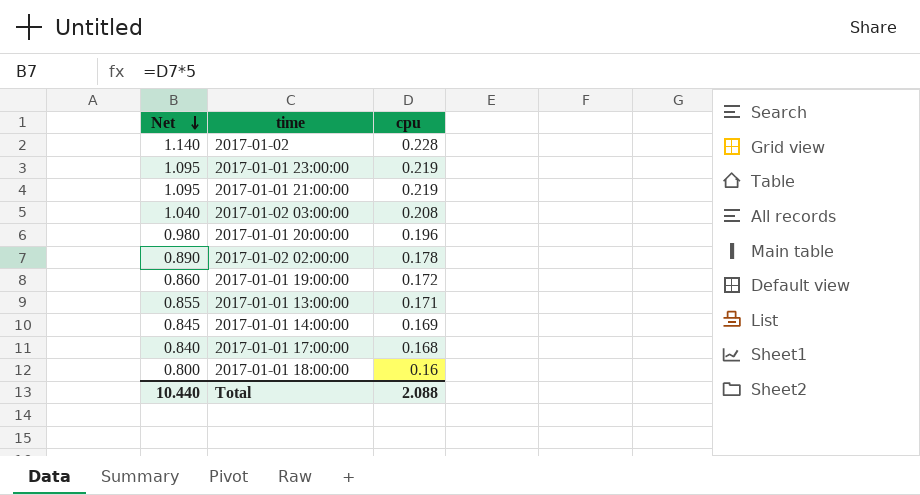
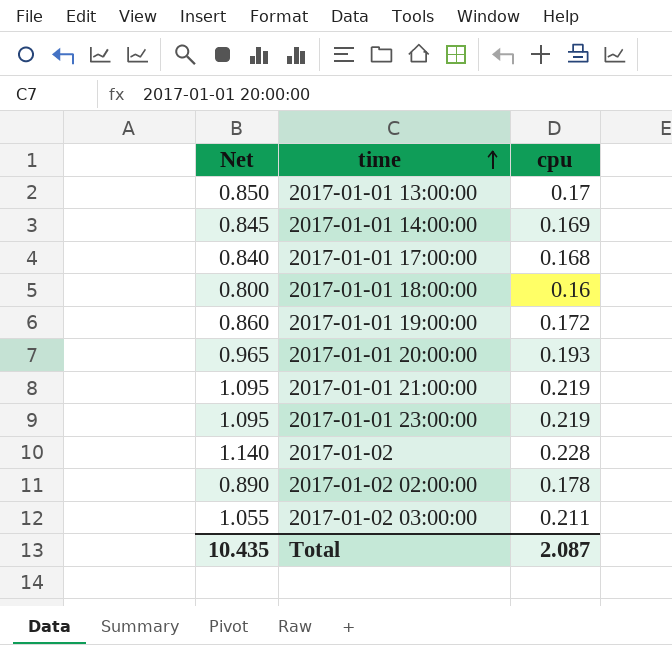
row order: Net descending -> time ascending
2017-01-01 13:00:00 | Net: 0.855 -> 0.850
2017-01-01 13:00:00 | cpu: 0.171 -> 0.17
2017-01-01 20:00:00 | Net: 0.980 -> 0.965
2017-01-01 20:00:00 | cpu: 0.196 -> 0.193
2017-01-02 03:00:00 | Net: 1.040 -> 1.055
2017-01-02 03:00:00 | cpu: 0.208 -> 0.211
Total | Net: 10.440 -> 10.435
Total | cpu: 2.088 -> 2.087

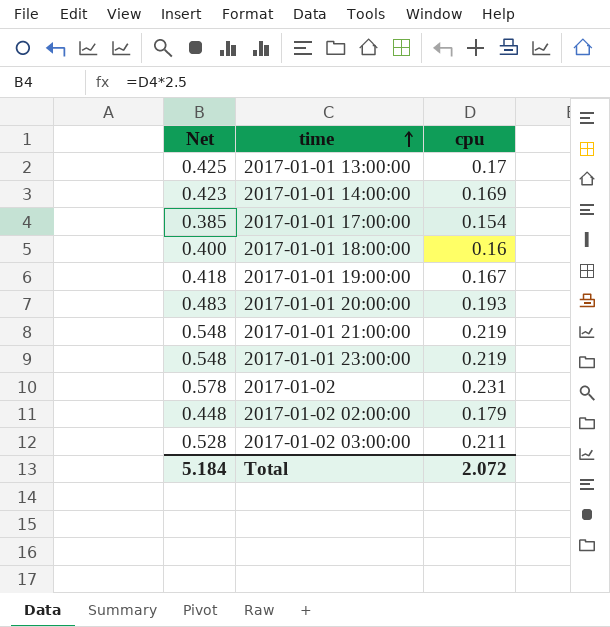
column Net | formula: [cpu] * 5 -> [cpu] * 2.5
2017-01-01 17:00:00 | cpu: 0.168 -> 0.154
2017-01-01 19:00:00 | cpu: 0.172 -> 0.167
2017-01-02 | cpu: 0.228 -> 0.231
2017-01-02 02:00:00 | cpu: 0.178 -> 0.179
Total | Net: 10.435 -> 5.184
Total | cpu: 2.087 -> 2.072

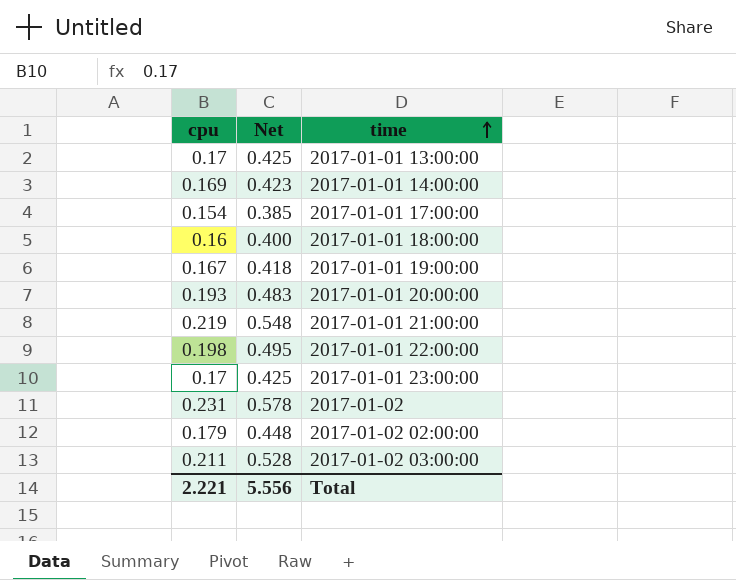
column cpu | position: 3 -> 1
row 2017-01-01 22:00:00: none -> 0.198 | 0.495
2017-01-01 23:00:00 | cpu: 0.219 -> 0.17
2017-01-01 23:00:00 | Net: 0.548 -> 0.425
Total | cpu: 2.072 -> 2.221
Total | Net: 5.184 -> 5.556

